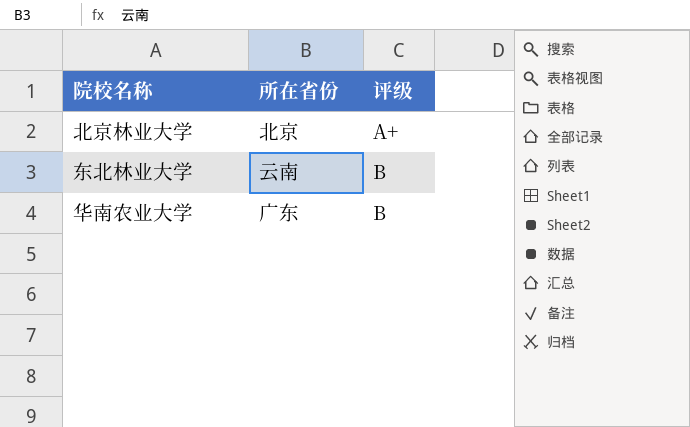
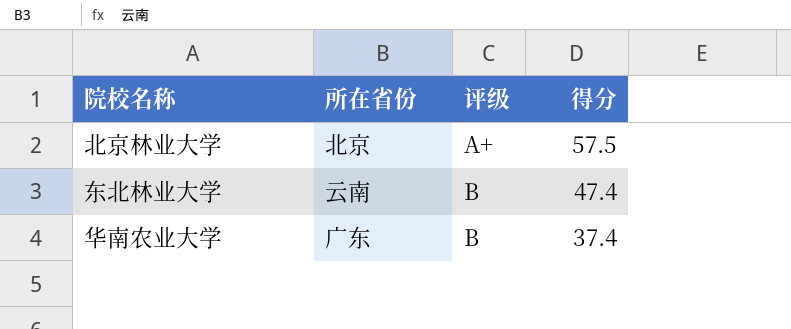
column 得分 | position: none -> 4

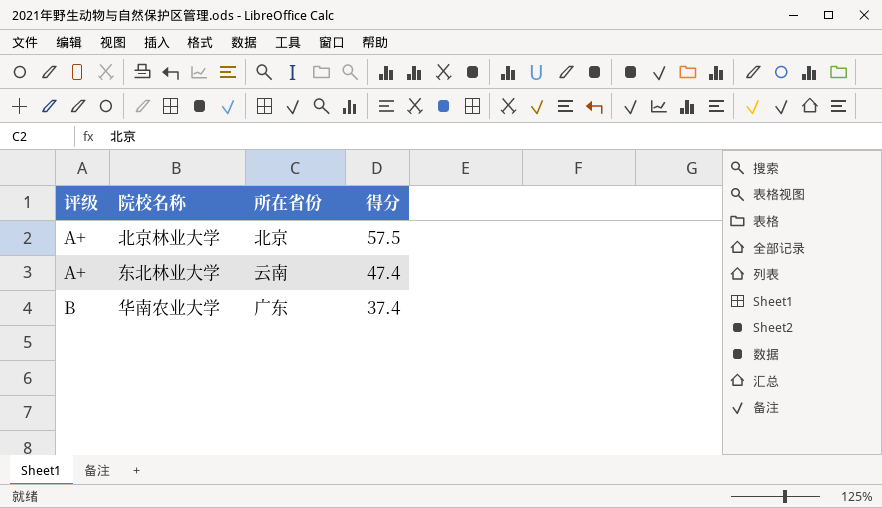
column 评级 | position: 3 -> 1
东北林业大学 | 评级: B -> A+

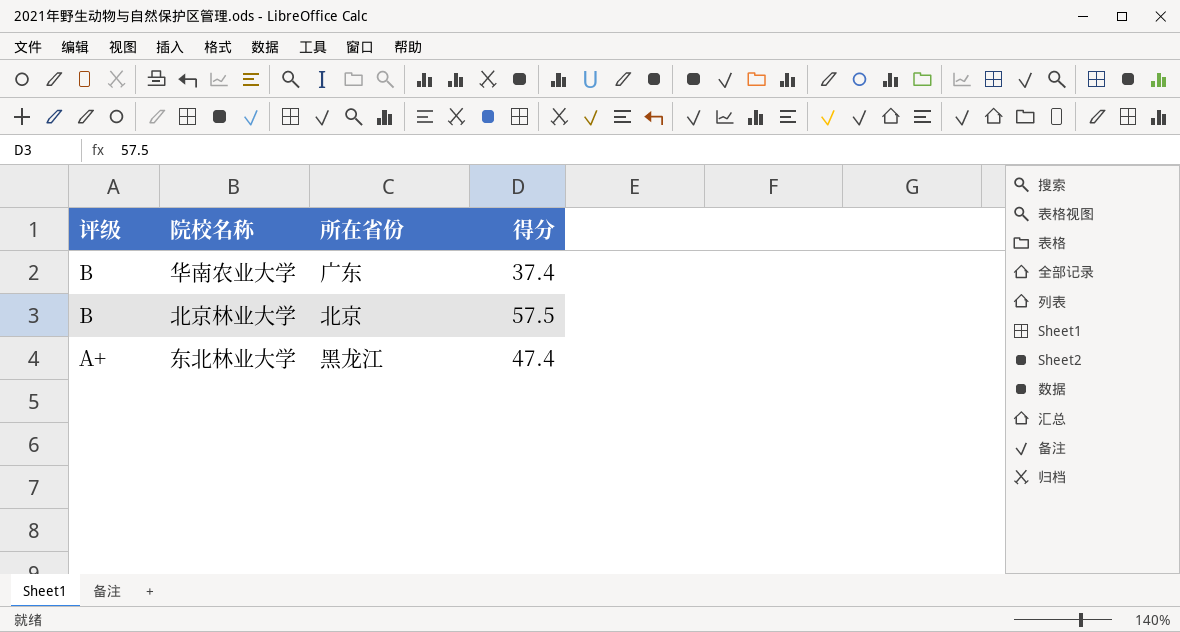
row order: 评级 ascending -> 评级 descending
北京林业大学 | 评级: A+ -> B
东北林业大学 | 所在省份: 云南 -> 黑龙江

